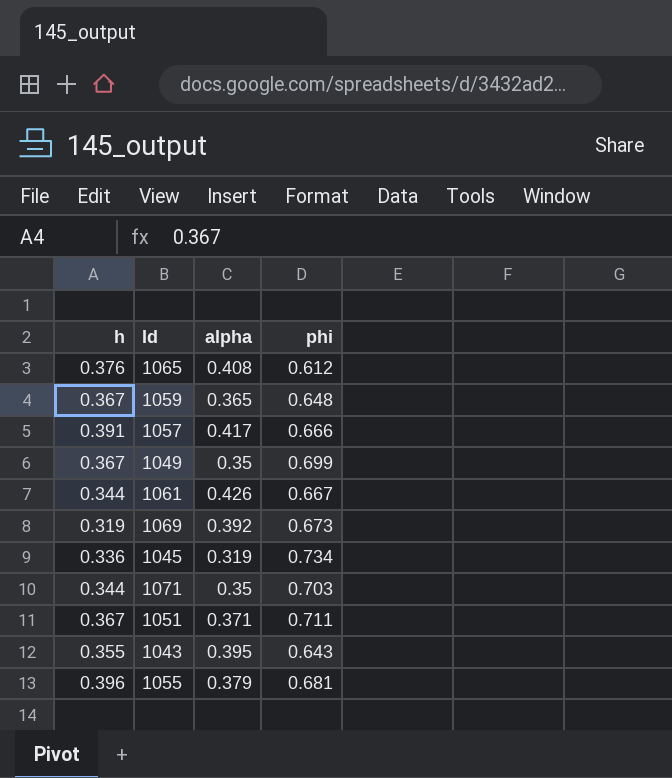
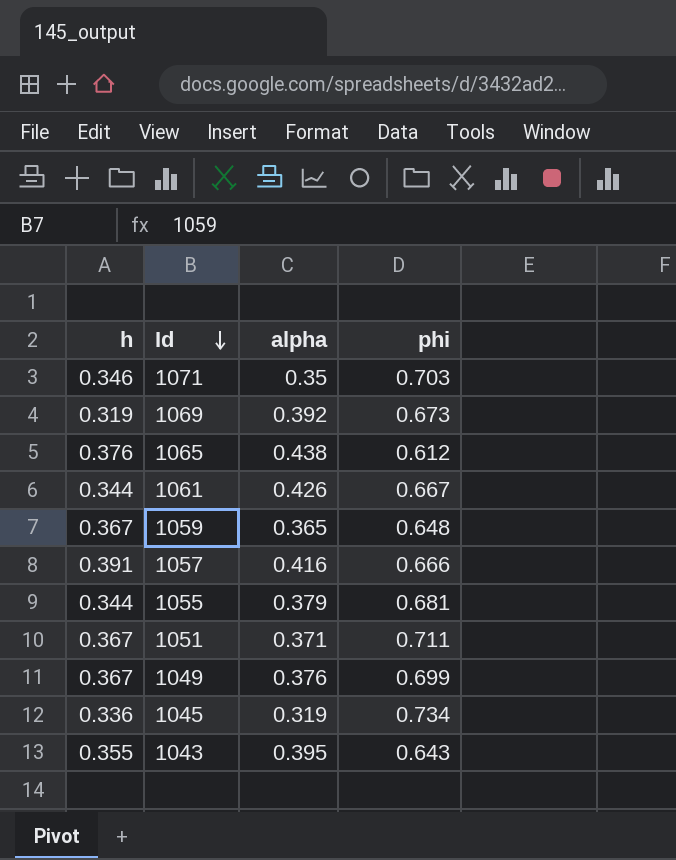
row order: none -> Id descending
1071 | h: 0.344 -> 0.346
1065 | alpha: 0.408 -> 0.438
1057 | alpha: 0.417 -> 0.416
1055 | h: 0.396 -> 0.344
1049 | alpha: 0.35 -> 0.376

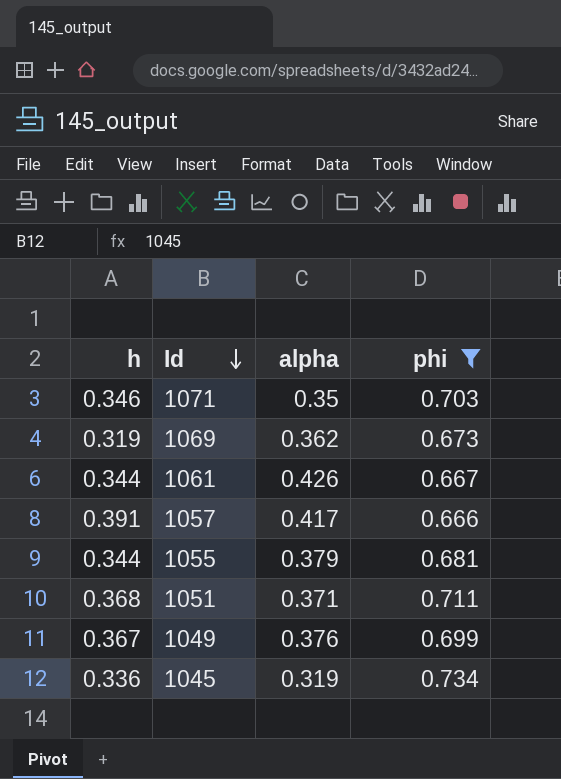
filter: none -> phi >= 0.666
1069 | alpha: 0.392 -> 0.362
1057 | alpha: 0.416 -> 0.417
1051 | h: 0.367 -> 0.368

